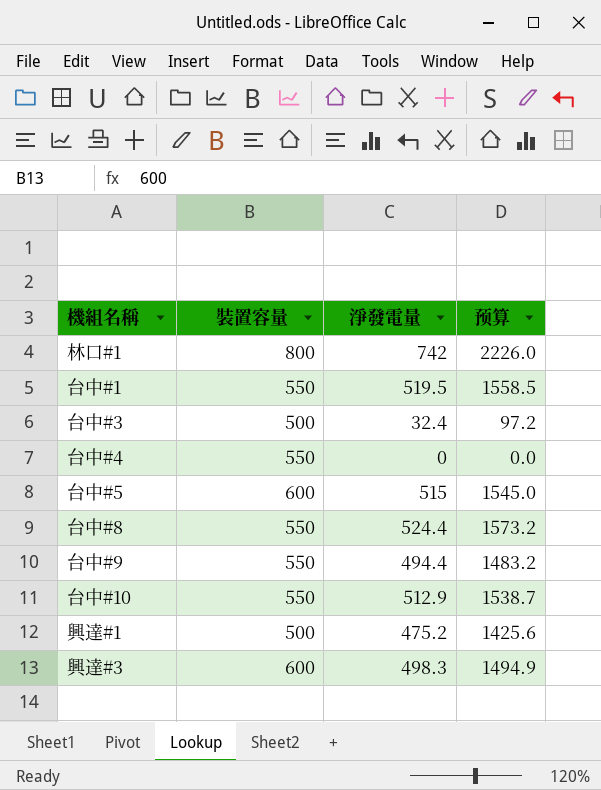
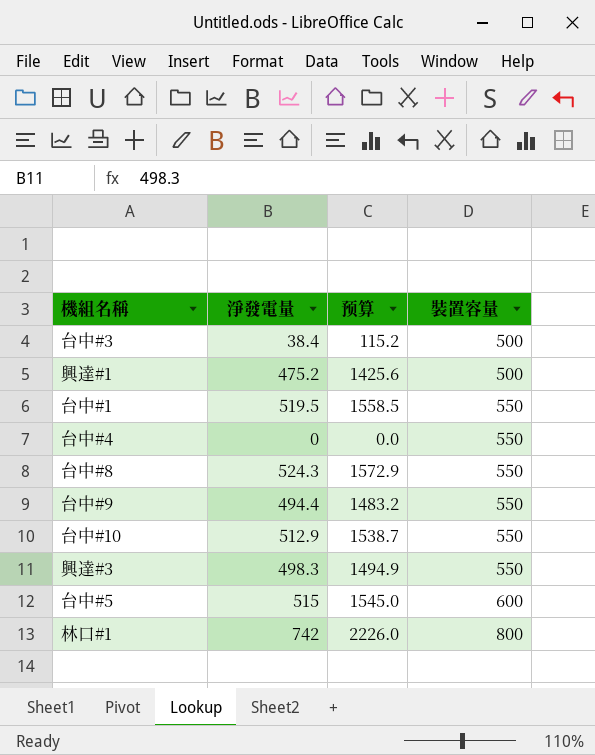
row order: none -> 裝置容量 ascending
column 裝置容量 | position: 2 -> 4
台中#3 | 淨發電量: 32.4 -> 38.4
台中#3 | 预算: 97.2 -> 115.2
台中#8 | 淨發電量: 524.4 -> 524.3
台中#8 | 预算: 1573.2 -> 1572.9
興達#3 | 裝置容量: 600 -> 550

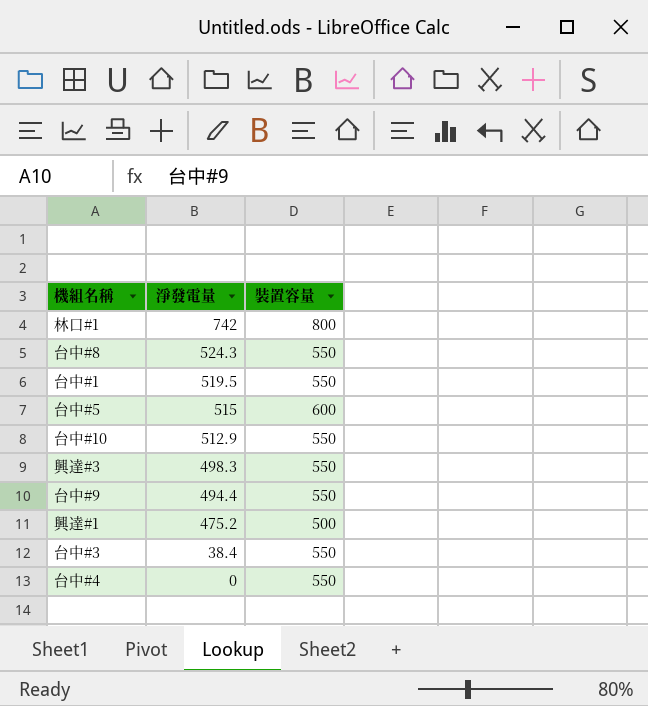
row order: 裝置容量 ascending -> 淨發電量 descending
column 预算 | formula: [淨發電量] * 3 -> none
台中#3 | 裝置容量: 500 -> 550

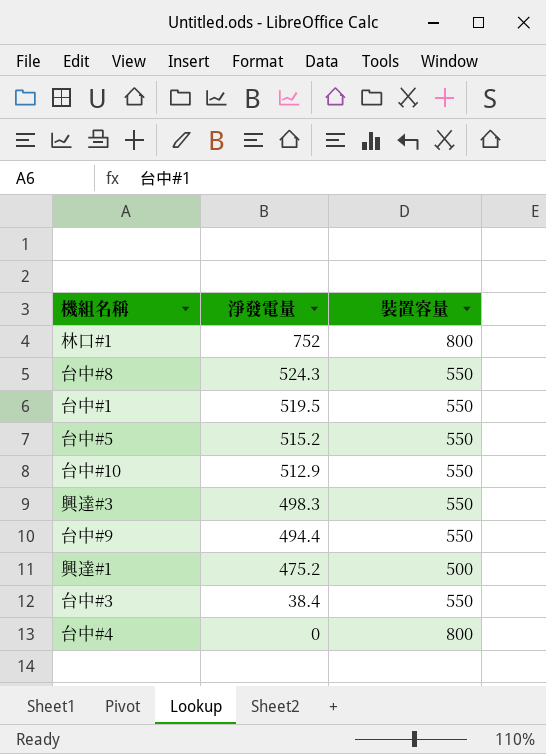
林口#1 | 淨發電量: 742 -> 752
台中#5 | 淨發電量: 515 -> 515.2
台中#5 | 裝置容量: 600 -> 550
台中#4 | 裝置容量: 550 -> 800

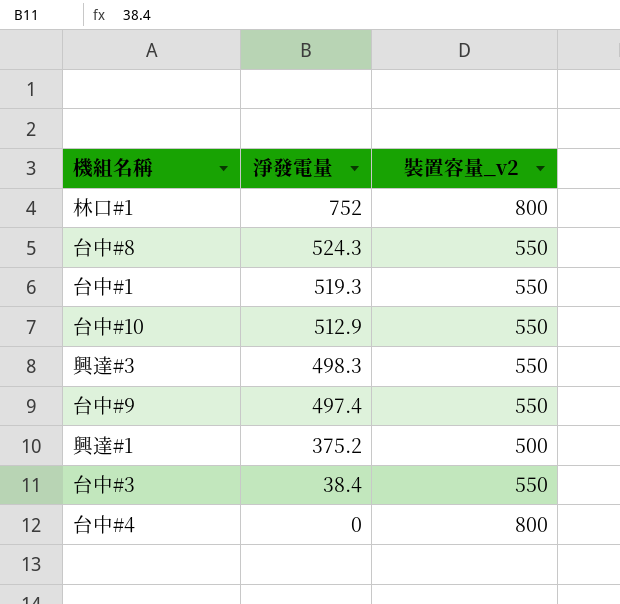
column name: 裝置容量 -> 裝置容量_v2
row 台中#5: 515.2 | 550 -> none
台中#1 | 淨發電量: 519.5 -> 519.3
台中#9 | 淨發電量: 494.4 -> 497.4
興達#1 | 淨發電量: 475.2 -> 375.2

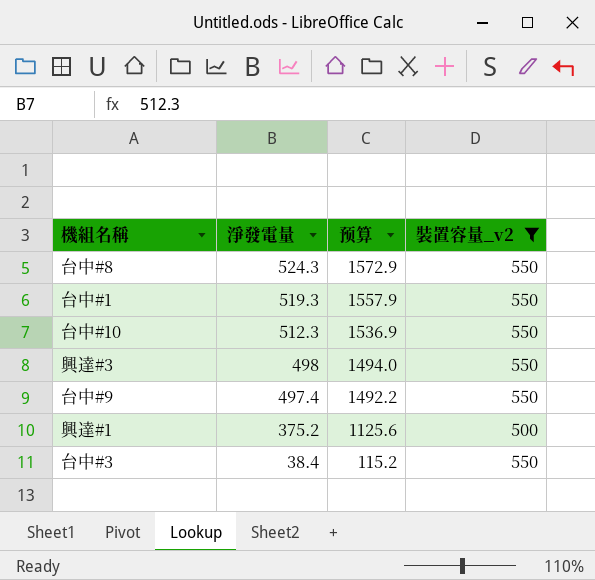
filter: none -> 裝置容量_v2 != 800
column 预算 | formula: none -> [淨發電量] * 3
台中#10 | 淨發電量: 512.9 -> 512.3
興達#3 | 淨發電量: 498.3 -> 498

